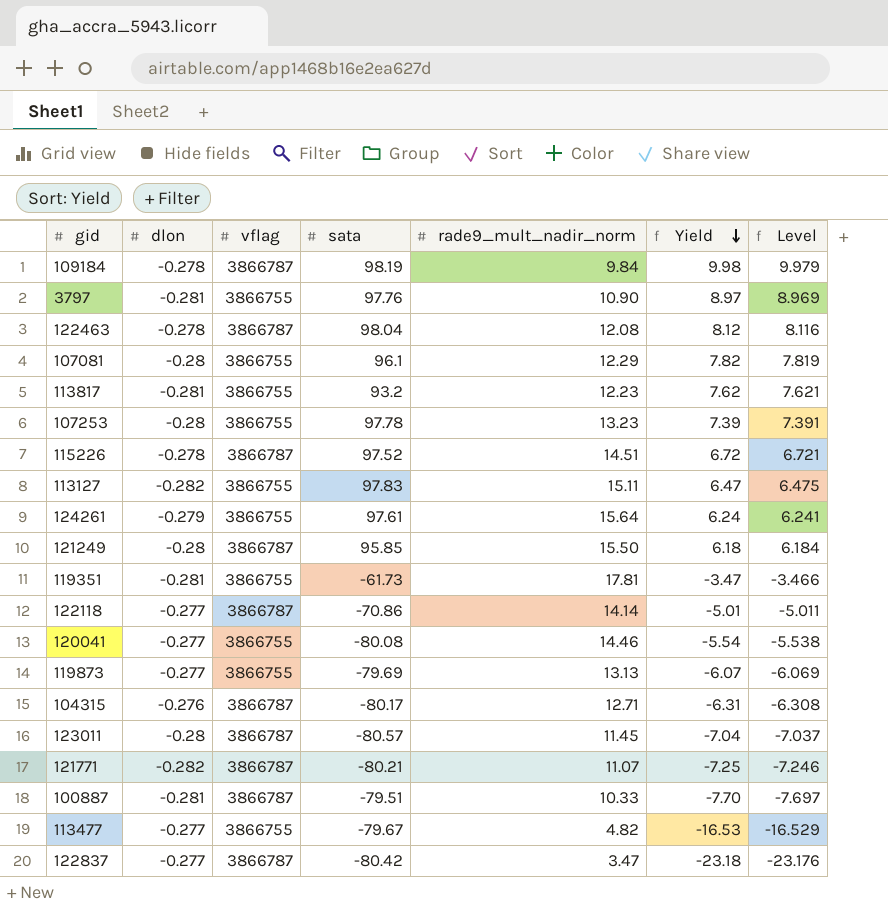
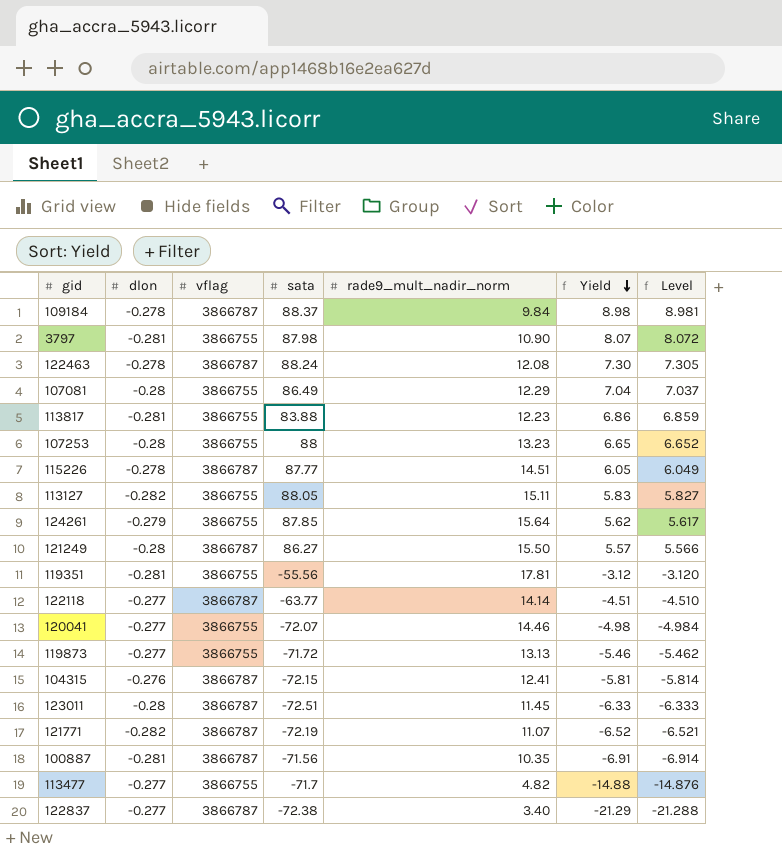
109184 | sata: 98.19 -> 88.37
109184 | Yield: 9.98 -> 8.98
109184 | Level: 9.979 -> 8.981
3797 | sata: 97.76 -> 87.98
3797 | Yield: 8.97 -> 8.07
3797 | Level: 8.969 -> 8.072
122463 | sata: 98.04 -> 88.24
122463 | Yield: 8.12 -> 7.30
122463 | Level: 8.116 -> 7.305
107081 | sata: 96.1 -> 86.49
107081 | Yield: 7.82 -> 7.04
107081 | Level: 7.819 -> 7.037
113817 | sata: 93.2 -> 83.88
113817 | Yield: 7.62 -> 6.86
113817 | Level: 7.621 -> 6.859
107253 | sata: 97.78 -> 88
107253 | Yield: 7.39 -> 6.65
107253 | Level: 7.391 -> 6.652
115226 | sata: 97.52 -> 87.77
115226 | Yield: 6.72 -> 6.05
115226 | Level: 6.721 -> 6.049
113127 | sata: 97.83 -> 88.05
113127 | Yield: 6.47 -> 5.83
113127 | Level: 6.475 -> 5.827
124261 | sata: 97.61 -> 87.85
124261 | Yield: 6.24 -> 5.62
124261 | Level: 6.241 -> 5.617
121249 | sata: 95.85 -> 86.27
121249 | Yield: 6.18 -> 5.57
121249 | Level: 6.184 -> 5.566
119351 | sata: -61.73 -> -55.56
119351 | Yield: -3.47 -> -3.12
119351 | Level: -3.466 -> -3.120
122118 | sata: -70.86 -> -63.77
122118 | Yield: -5.01 -> -4.51
122118 | Level: -5.011 -> -4.510
120041 | sata: -80.08 -> -72.07
120041 | Yield: -5.54 -> -4.98
120041 | Level: -5.538 -> -4.984
119873 | sata: -79.69 -> -71.72
119873 | Yield: -6.07 -> -5.46
119873 | Level: -6.069 -> -5.462
104315 | sata: -80.17 -> -72.15
104315 | rade9_mult_nadir_norm: 12.71 -> 12.41
104315 | Yield: -6.31 -> -5.81
104315 | Level: -6.308 -> -5.814
123011 | sata: -80.57 -> -72.51
123011 | Yield: -7.04 -> -6.33
123011 | Level: -7.037 -> -6.333
121771 | sata: -80.21 -> -72.19
121771 | Yield: -7.25 -> -6.52
121771 | Level: -7.246 -> -6.521
100887 | sata: -79.51 -> -71.56
100887 | rade9_mult_nadir_norm: 10.33 -> 10.35
100887 | Yield: -7.70 -> -6.91
100887 | Level: -7.697 -> -6.914
113477 | sata: -79.67 -> -71.7
113477 | Yield: -16.53 -> -14.88
113477 | Level: -16.529 -> -14.876
122837 | sata: -80.42 -> -72.38
122837 | rade9_mult_nadir_norm: 3.47 -> 3.40
122837 | Yield: -23.18 -> -21.29
122837 | Level: -23.176 -> -21.288

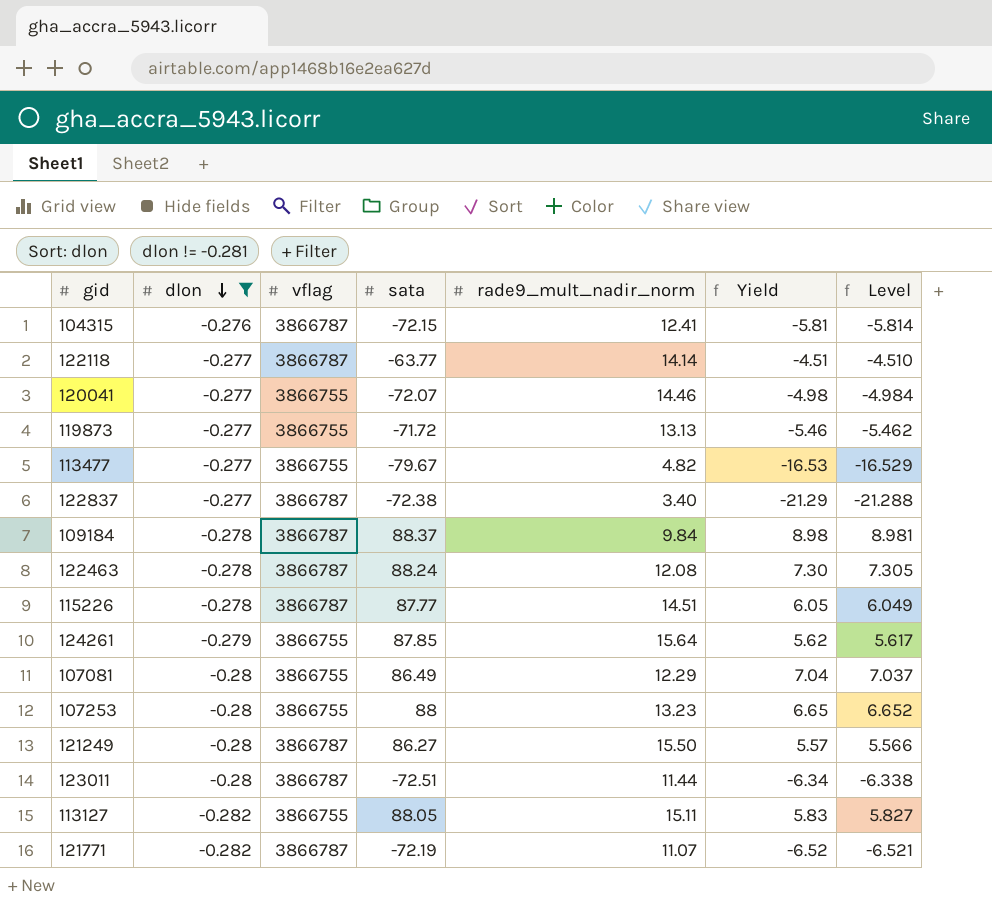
filter: none -> dlon != -0.281
row order: Yield descending -> dlon descending
113477 | sata: -71.7 -> -79.67
113477 | Yield: -14.88 -> -16.53
113477 | Level: -14.876 -> -16.529
123011 | rade9_mult_nadir_norm: 11.45 -> 11.44
123011 | Yield: -6.33 -> -6.34
123011 | Level: -6.333 -> -6.338

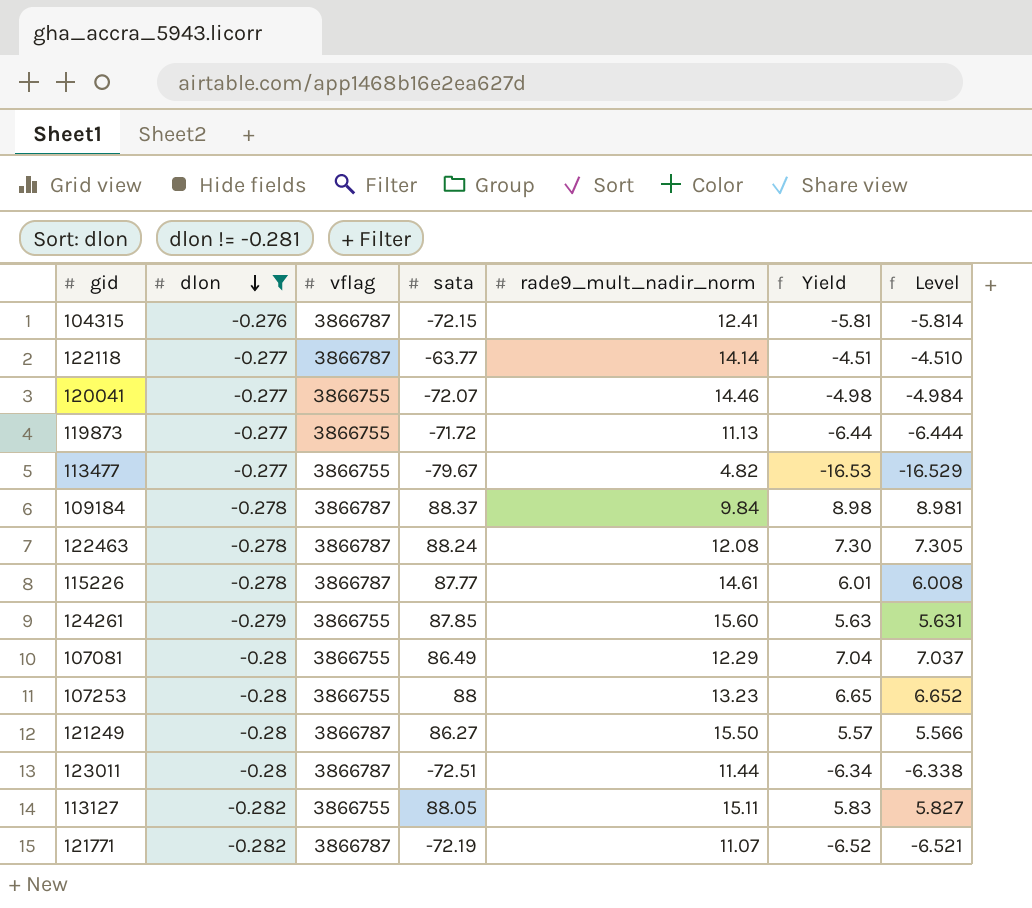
row 122837: -0.277 | 3866787 | -72.38 | 3.40 | -21.29 | -21.288 -> none
119873 | rade9_mult_nadir_norm: 13.13 -> 11.13
119873 | Yield: -5.46 -> -6.44
119873 | Level: -5.462 -> -6.444
115226 | rade9_mult_nadir_norm: 14.51 -> 14.61
115226 | Yield: 6.05 -> 6.01
115226 | Level: 6.049 -> 6.008
124261 | rade9_mult_nadir_norm: 15.64 -> 15.60
124261 | Yield: 5.62 -> 5.63
124261 | Level: 5.617 -> 5.631

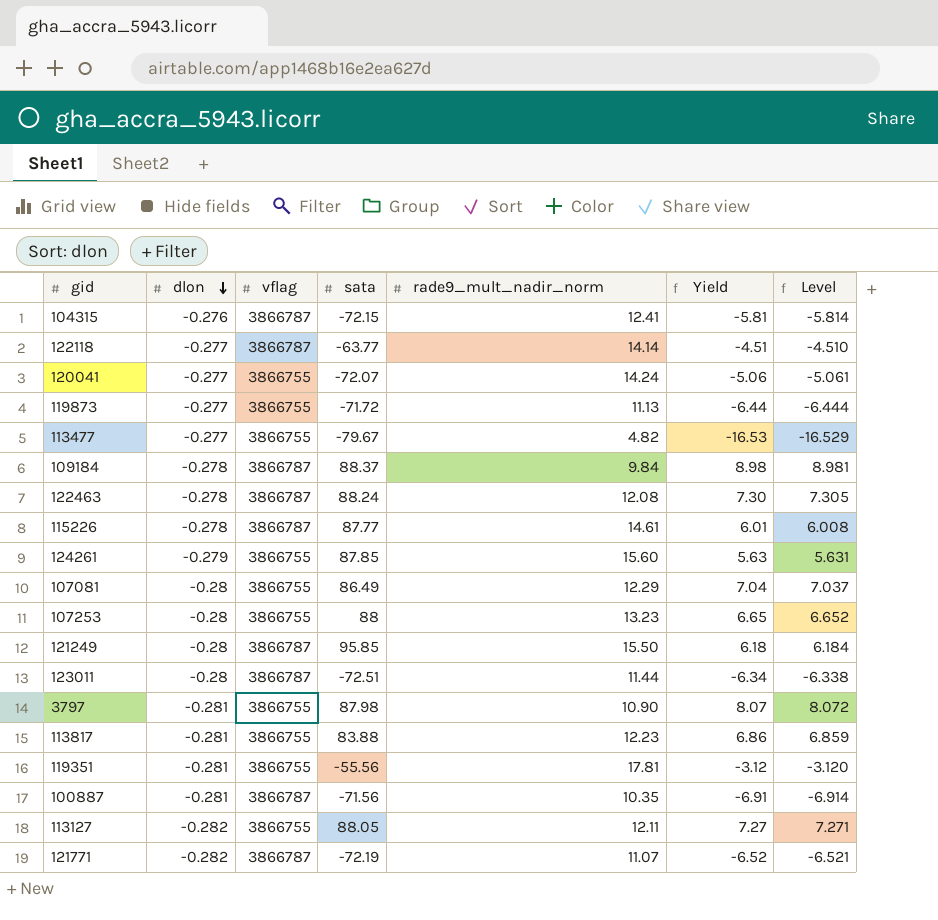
filter: dlon != -0.281 -> none
120041 | rade9_mult_nadir_norm: 14.46 -> 14.24
120041 | Yield: -4.98 -> -5.06
120041 | Level: -4.984 -> -5.061
121249 | sata: 86.27 -> 95.85
121249 | Yield: 5.57 -> 6.18
121249 | Level: 5.566 -> 6.184
113127 | rade9_mult_nadir_norm: 15.11 -> 12.11
113127 | Yield: 5.83 -> 7.27
113127 | Level: 5.827 -> 7.271

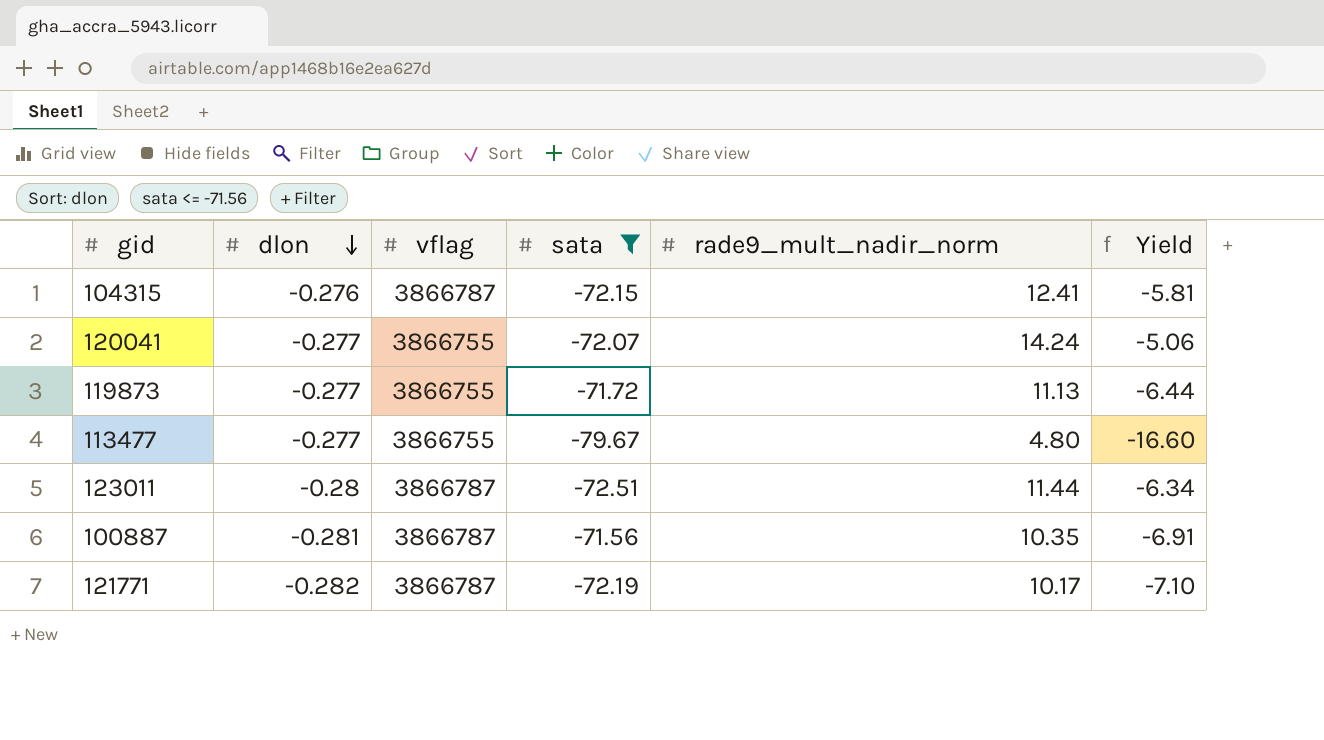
filter: none -> sata <= -71.56
column Level | formula: [sata] / [rade9_mult_nadir_norm] -> none
113477 | rade9_mult_nadir_norm: 4.82 -> 4.80
113477 | Yield: -16.53 -> -16.60
121771 | rade9_mult_nadir_norm: 11.07 -> 10.17
121771 | Yield: -6.52 -> -7.10

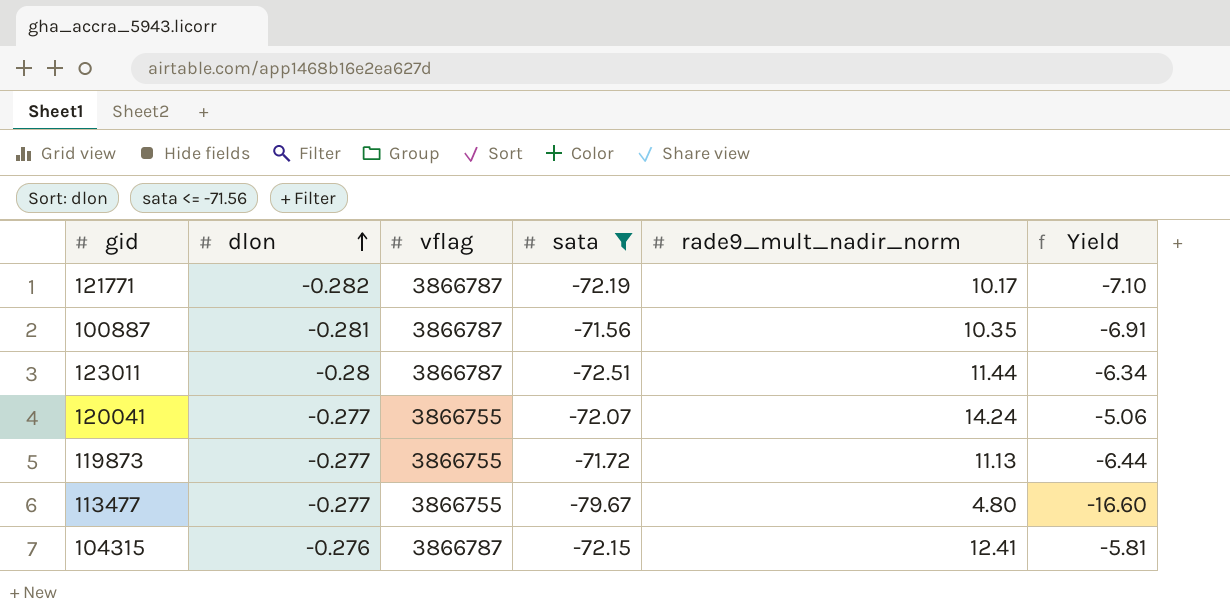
row order: dlon descending -> dlon ascending

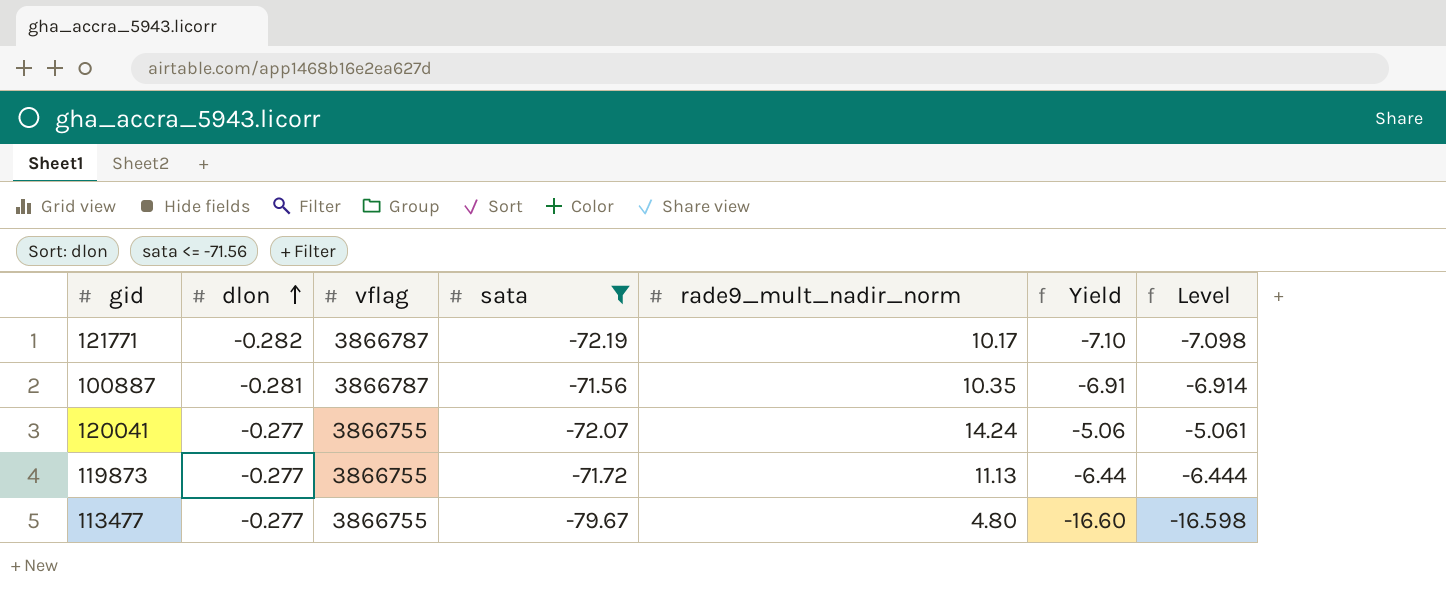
column Level | formula: none -> [sata] / [rade9_mult_nadir_norm]
row 123011: -0.28 | 3866787 | -72.51 | 11.44 | -6.34 -> none
row 104315: -0.276 | 3866787 | -72.15 | 12.41 | -5.81 -> none

